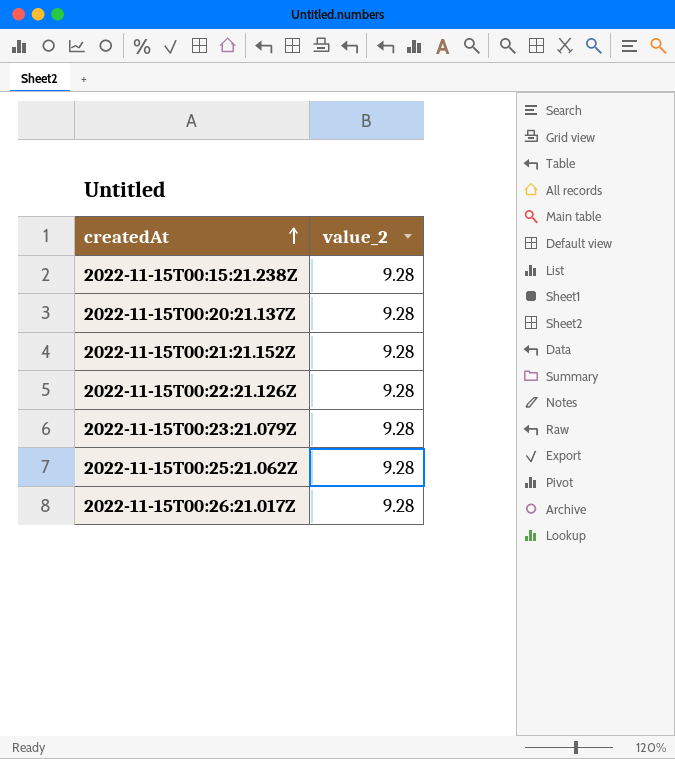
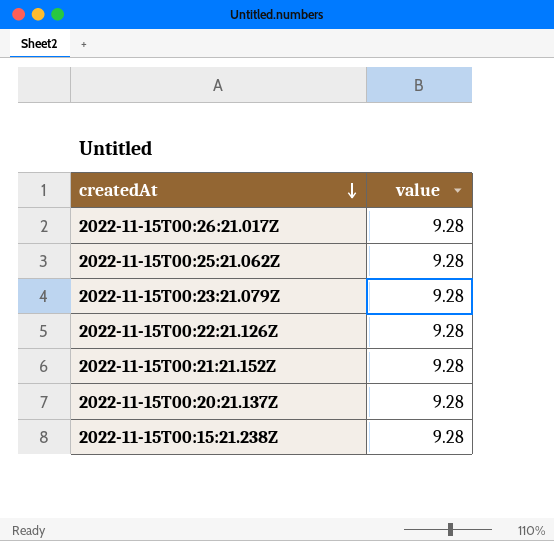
row order: createdAt ascending -> createdAt descending
column name: value_2 -> value

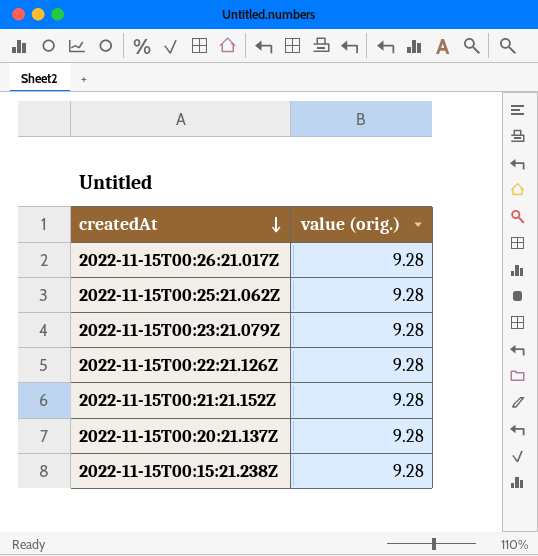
column name: value -> value (orig.)

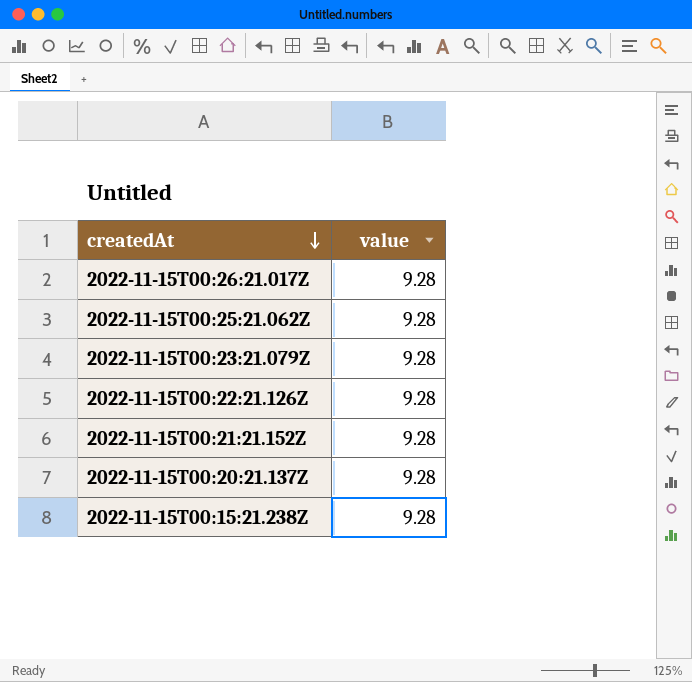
column name: value (orig.) -> value

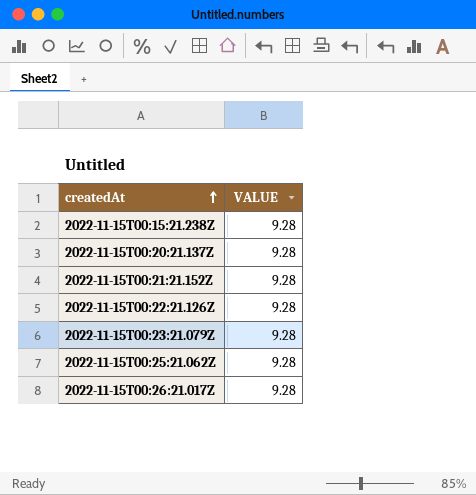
row order: createdAt descending -> createdAt ascending
column name: value -> VALUE

